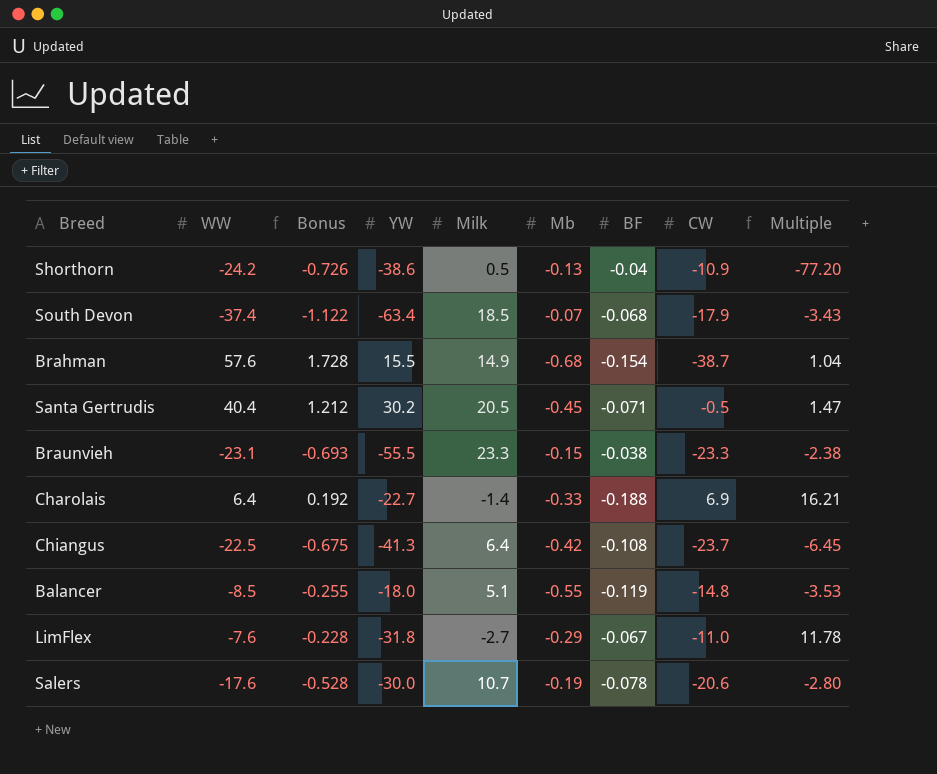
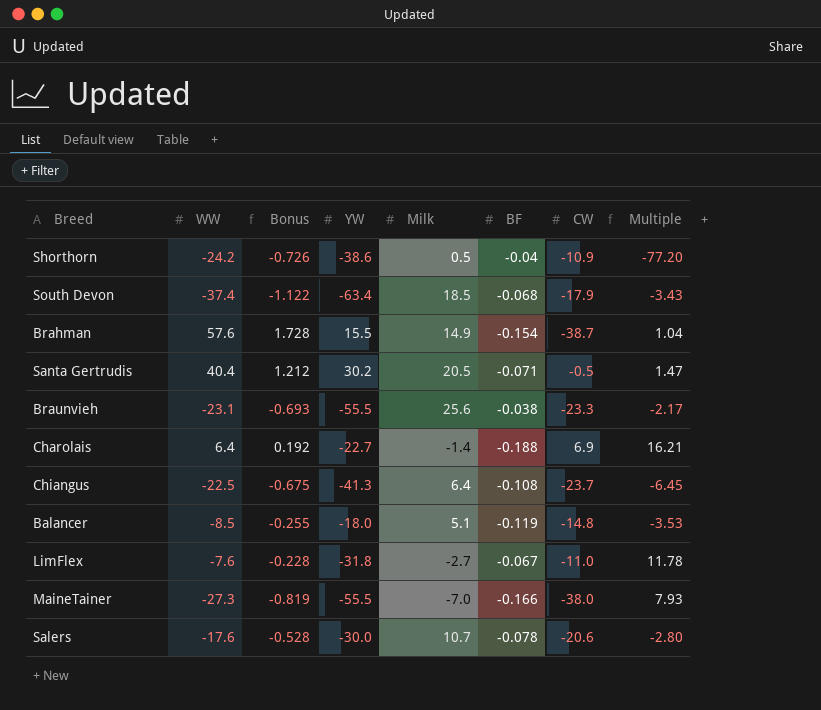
column Mb | position: 6 -> none
Braunvieh | Milk: 23.3 -> 25.6
Braunvieh | Multiple: -2.38 -> -2.17
row MaineTainer: none -> -27.3 | -0.819 | -55.5 | -7.0 | -0.166 | -38.0 | 7.93

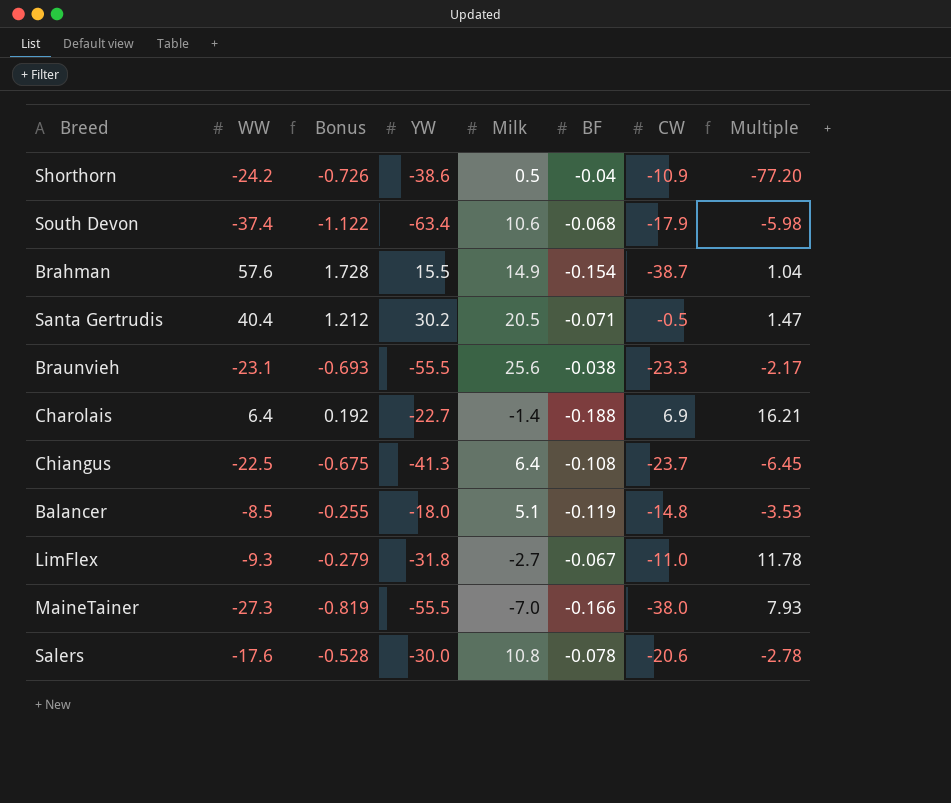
South Devon | Milk: 18.5 -> 10.6
South Devon | Multiple: -3.43 -> -5.98
LimFlex | WW: -7.6 -> -9.3
LimFlex | Bonus: -0.228 -> -0.279
Salers | Milk: 10.7 -> 10.8
Salers | Multiple: -2.80 -> -2.78

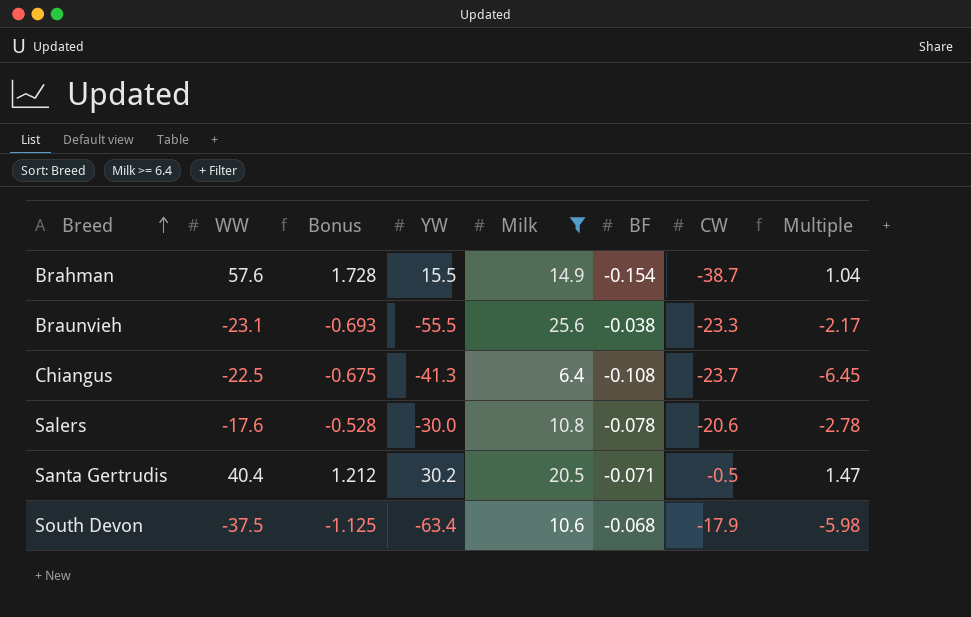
filter: none -> Milk >= 6.4
row order: none -> Breed ascending
South Devon | WW: -37.4 -> -37.5
South Devon | Bonus: -1.122 -> -1.125

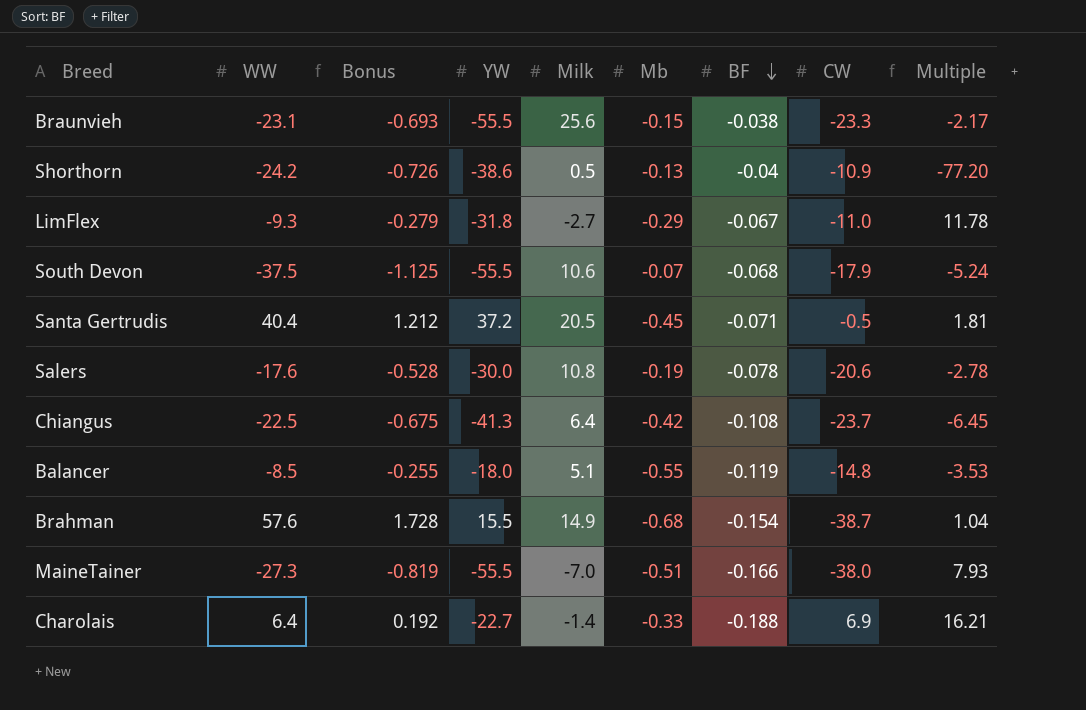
filter: Milk >= 6.4 -> none
row order: Breed ascending -> BF descending
column Mb | position: none -> 6
South Devon | YW: -63.4 -> -55.5
South Devon | Multiple: -5.98 -> -5.24
Santa Gertrudis | YW: 30.2 -> 37.2
Santa Gertrudis | Multiple: 1.47 -> 1.81

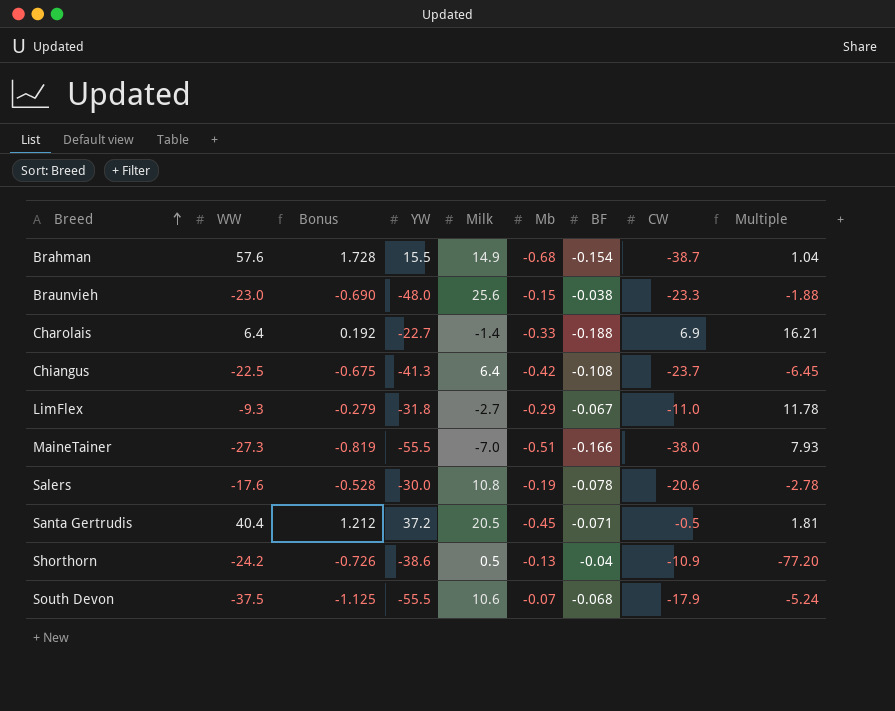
row order: BF descending -> Breed ascending
row Balancer: -8.5 | -0.255 | -18.0 | 5.1 | -0.55 | -0.119 | -14.8 | -3.53 -> none
Braunvieh | WW: -23.1 -> -23.0
Braunvieh | Bonus: -0.693 -> -0.690
Braunvieh | YW: -55.5 -> -48.0
Braunvieh | Multiple: -2.17 -> -1.88

